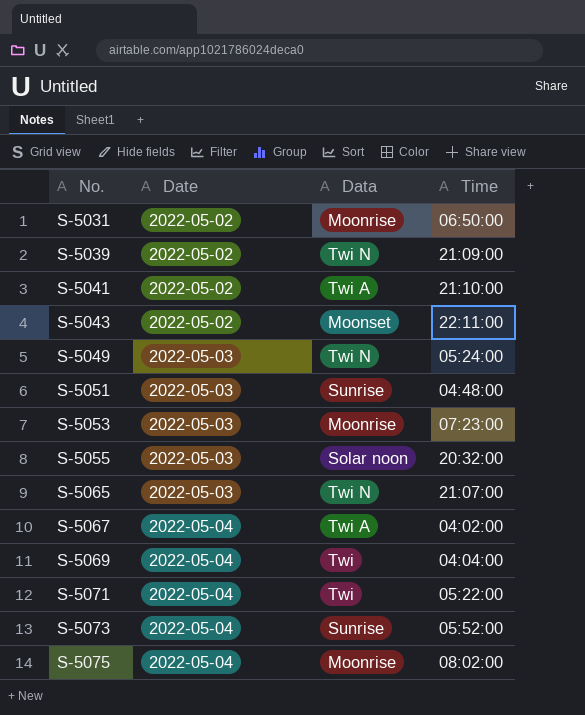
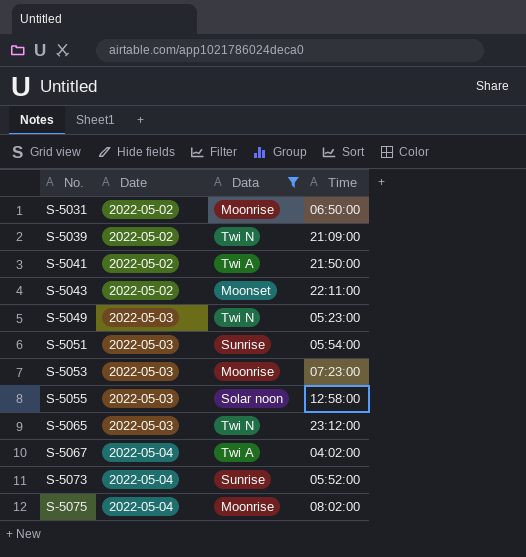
filter: none -> Data != Twi
S-5041 | Time: 21:10:00 -> 21:50:00
S-5049 | Time: 05:24:00 -> 05:23:00
S-5051 | Time: 04:48:00 -> 05:54:00
S-5055 | Time: 20:32:00 -> 12:58:00
S-5065 | Time: 21:07:00 -> 23:12:00

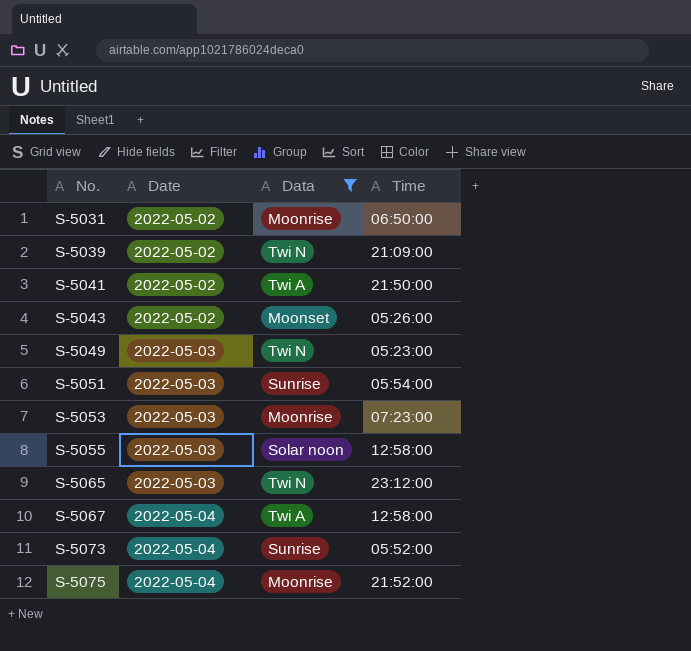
S-5043 | Time: 22:11:00 -> 05:26:00
S-5067 | Time: 04:02:00 -> 12:58:00
S-5075 | Time: 08:02:00 -> 21:52:00

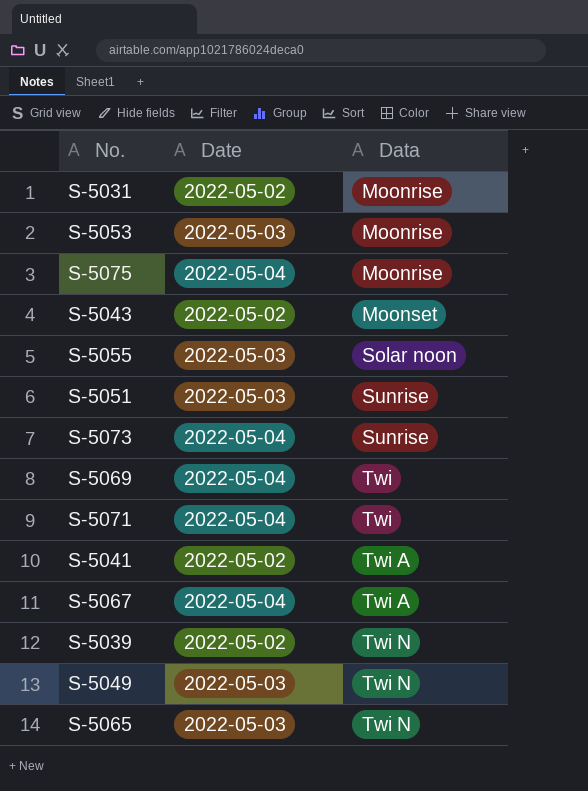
filter: Data != Twi -> none
row order: No. ascending -> Data ascending
column Time | position: 4 -> none

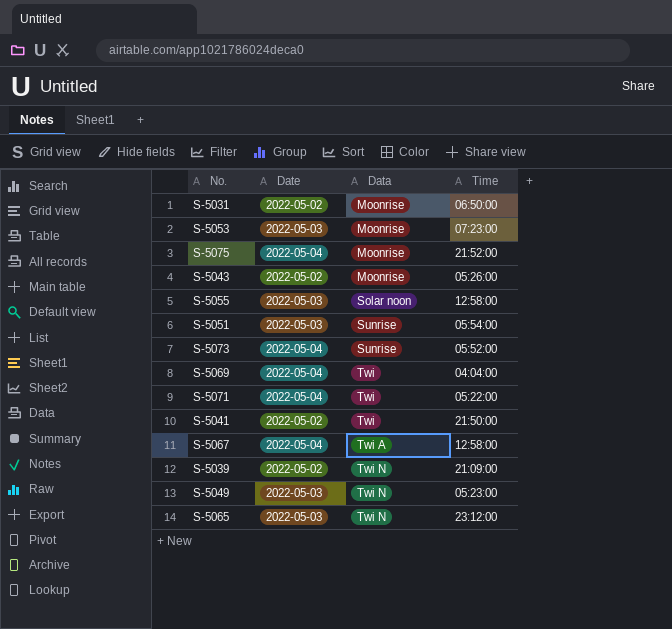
column Time | position: none -> 4
S-5043 | Data: Moonset -> Moonrise
S-5041 | Data: Twi A -> Twi

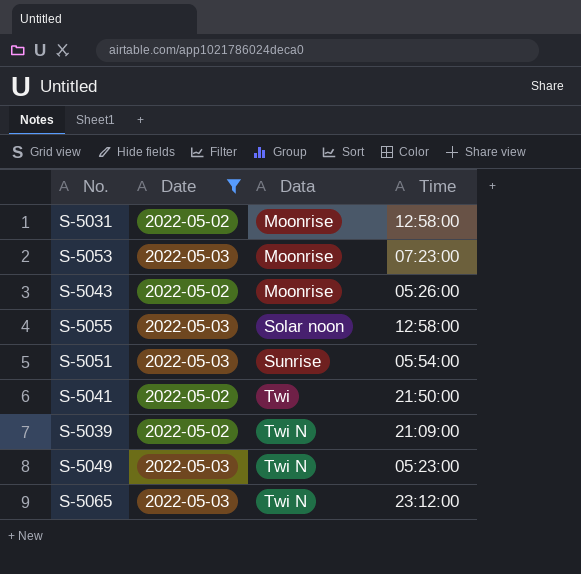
filter: none -> Date != 2022-05-04
S-5031 | Time: 06:50:00 -> 12:58:00

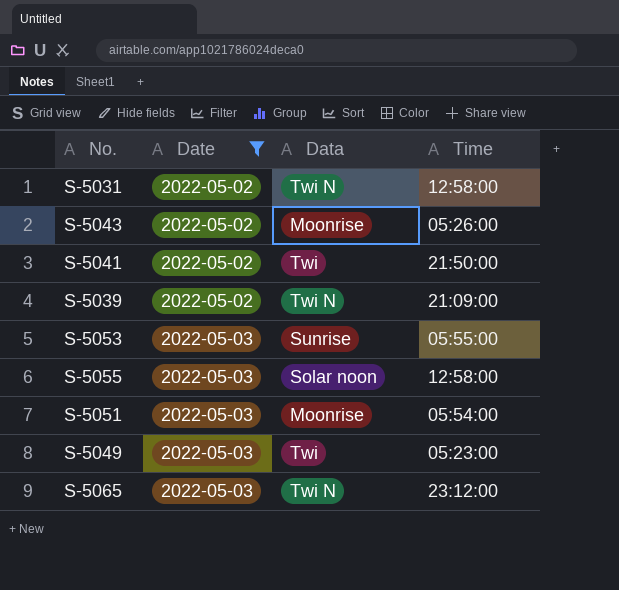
row order: Data ascending -> Date ascending
S-5031 | Data: Moonrise -> Twi N
S-5053 | Data: Moonrise -> Sunrise
S-5053 | Time: 07:23:00 -> 05:55:00
S-5051 | Data: Sunrise -> Moonrise
S-5049 | Data: Twi N -> Twi

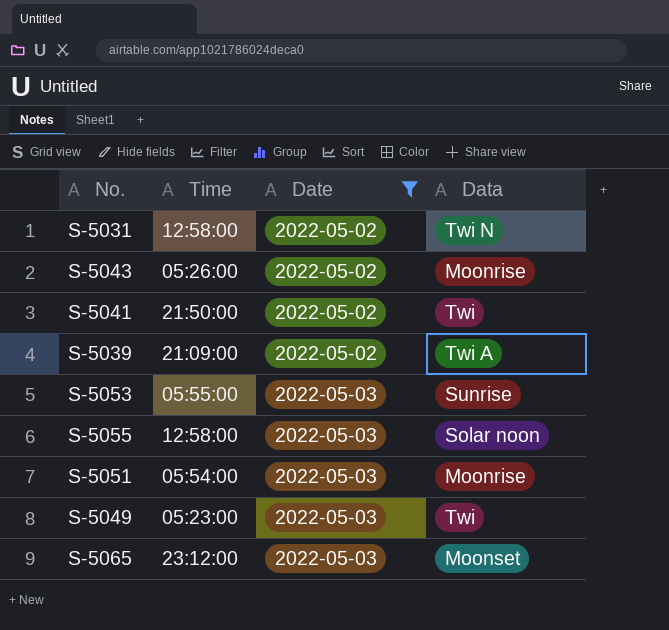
column Time | position: 4 -> 2
S-5039 | Data: Twi N -> Twi A
S-5065 | Data: Twi N -> Moonset

